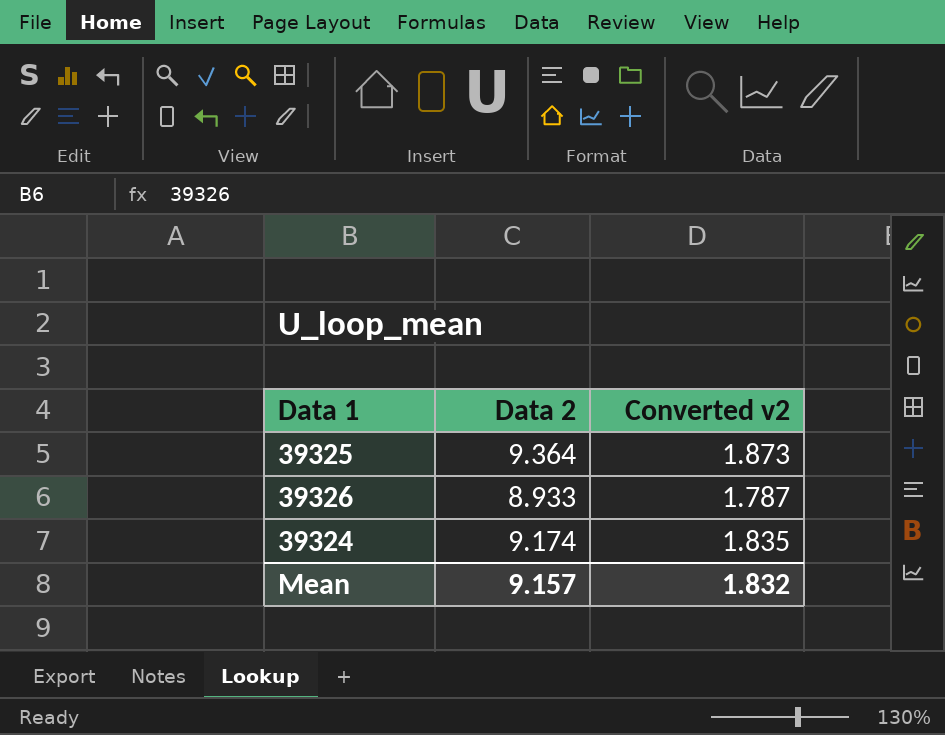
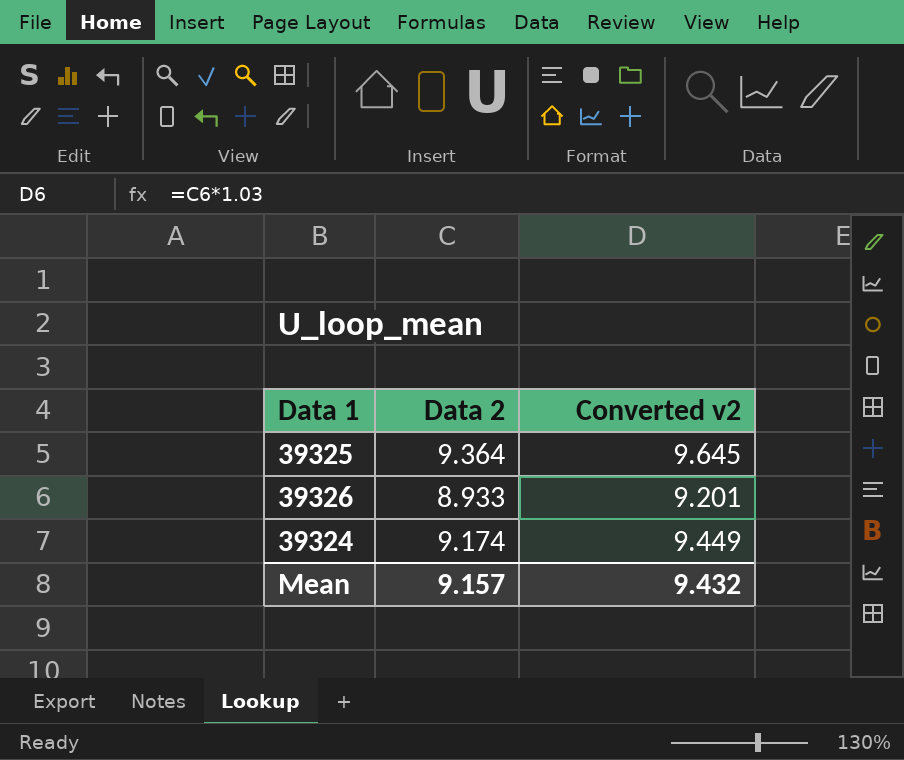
column Converted v2 | formula: [Data 2] * 0.2 -> [Data 2] * 1.03
Mean | Converted v2: 1.832 -> 9.432

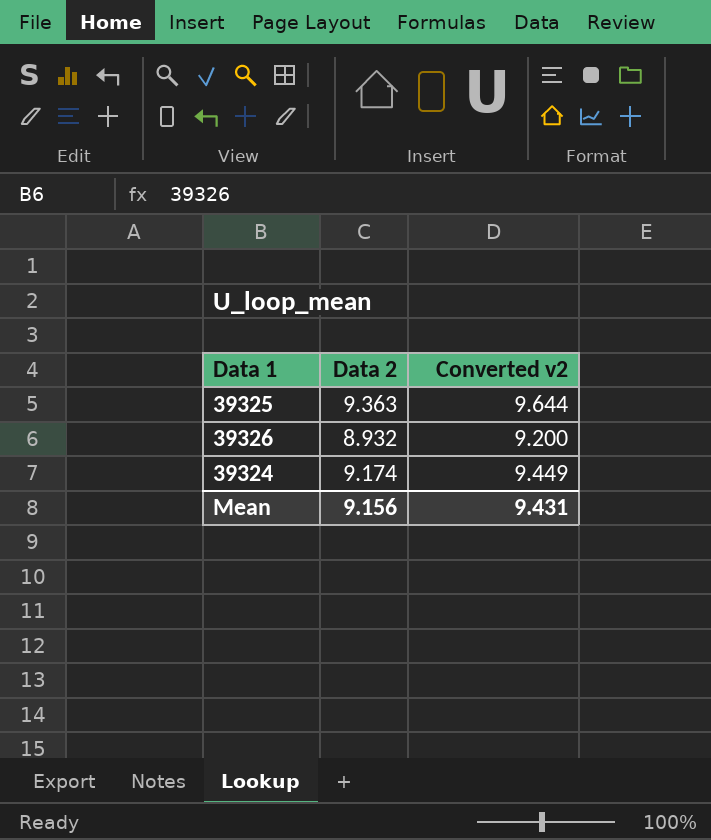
39325 | Data 2: 9.364 -> 9.363
39325 | Converted v2: 9.645 -> 9.644
39326 | Data 2: 8.933 -> 8.932
39326 | Converted v2: 9.201 -> 9.200
Mean | Data 2: 9.157 -> 9.156
Mean | Converted v2: 9.432 -> 9.431

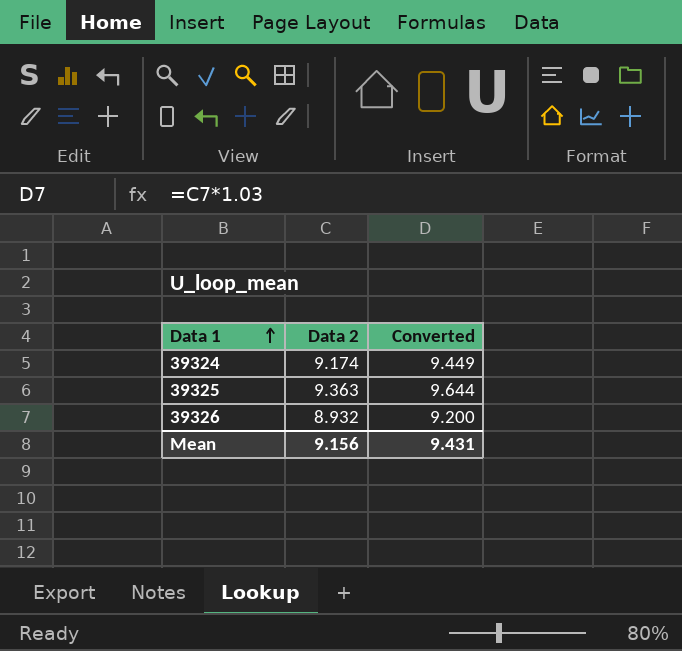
row order: none -> Data 1 ascending
column name: Converted v2 -> Converted

